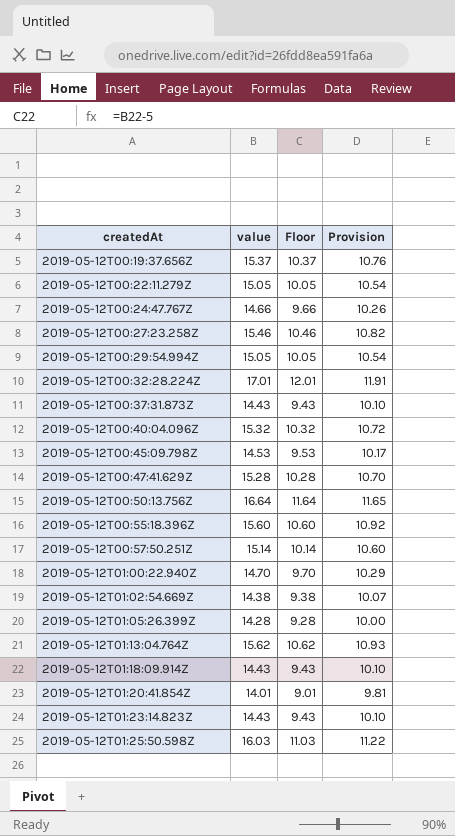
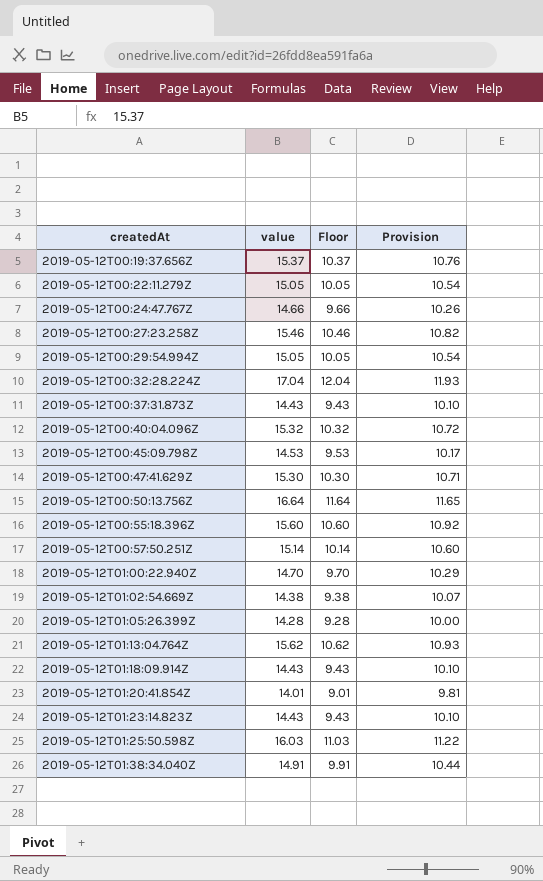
2019-05-12T00:32:28.224Z | value: 17.01 -> 17.04
2019-05-12T00:32:28.224Z | Floor: 12.01 -> 12.04
2019-05-12T00:32:28.224Z | Provision: 11.91 -> 11.93
2019-05-12T00:47:41.629Z | value: 15.28 -> 15.30
2019-05-12T00:47:41.629Z | Floor: 10.28 -> 10.30
2019-05-12T00:47:41.629Z | Provision: 10.70 -> 10.71
row 2019-05-12T01:38:34.040Z: none -> 14.91 | 9.91 | 10.44

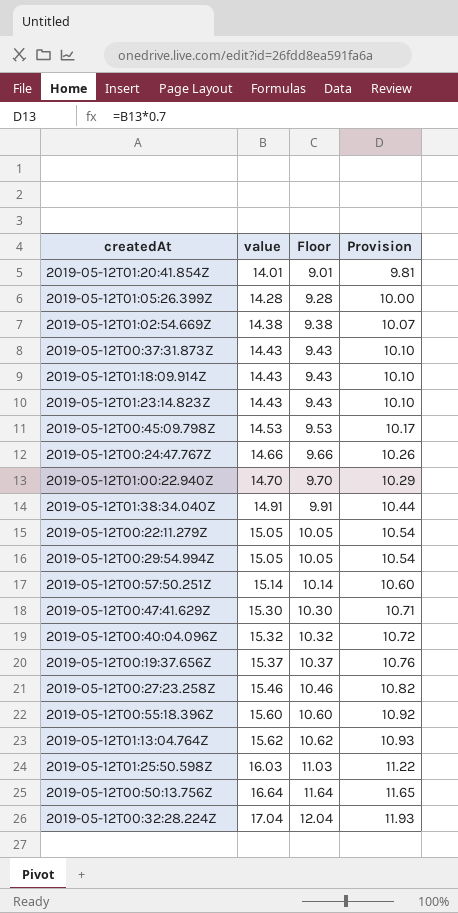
row order: createdAt ascending -> value ascending

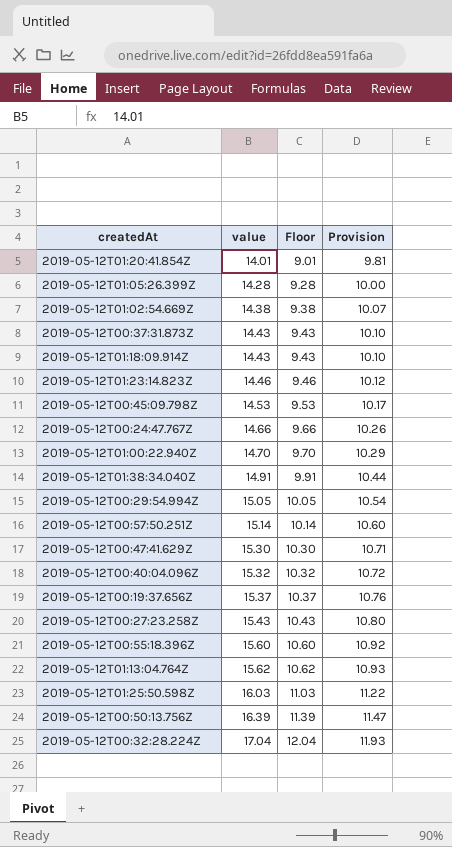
row 2019-05-12T00:22:11.279Z: 15.05 | 10.05 | 10.54 -> none
2019-05-12T01:23:14.823Z | value: 14.43 -> 14.46
2019-05-12T01:23:14.823Z | Floor: 9.43 -> 9.46
2019-05-12T01:23:14.823Z | Provision: 10.10 -> 10.12
2019-05-12T00:27:23.258Z | value: 15.46 -> 15.43
2019-05-12T00:27:23.258Z | Floor: 10.46 -> 10.43
2019-05-12T00:27:23.258Z | Provision: 10.82 -> 10.80
2019-05-12T00:50:13.756Z | value: 16.64 -> 16.39
2019-05-12T00:50:13.756Z | Floor: 11.64 -> 11.39
2019-05-12T00:50:13.756Z | Provision: 11.65 -> 11.47

